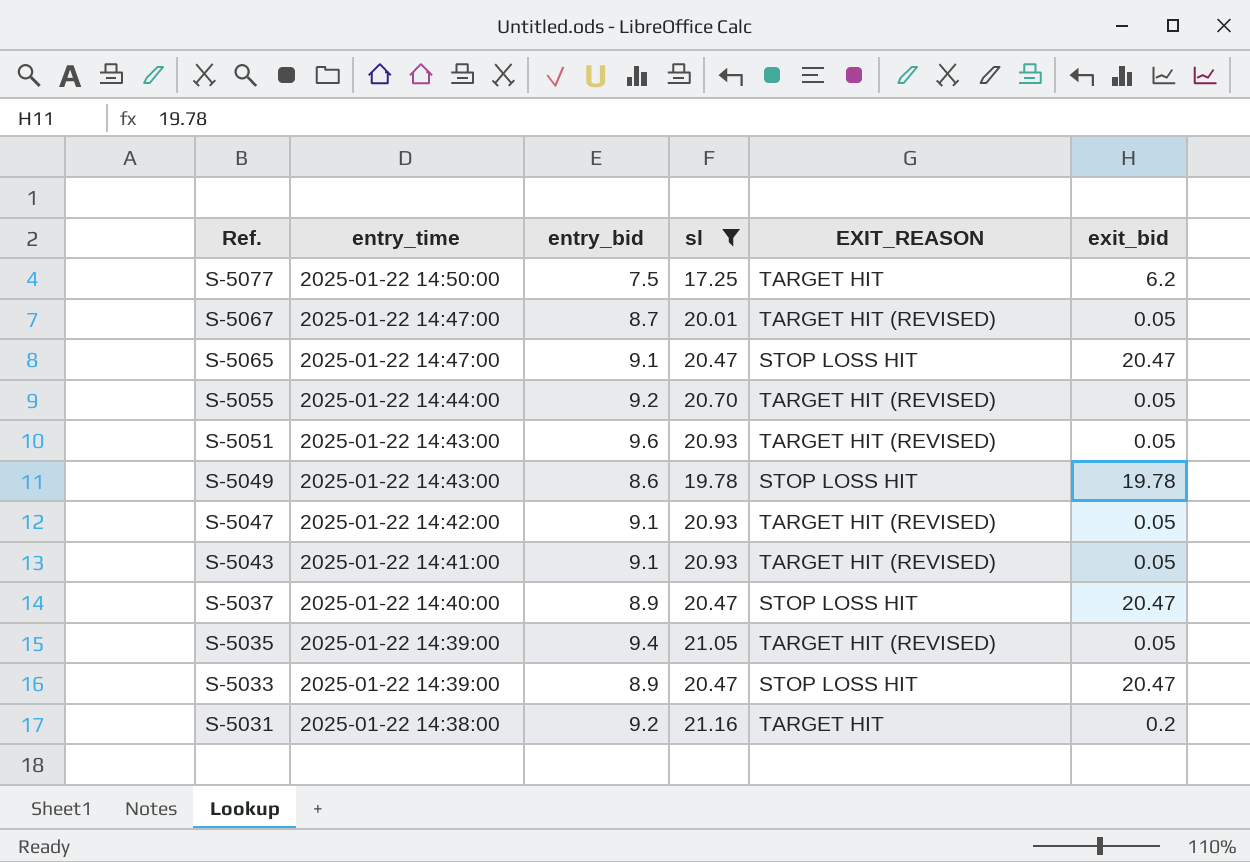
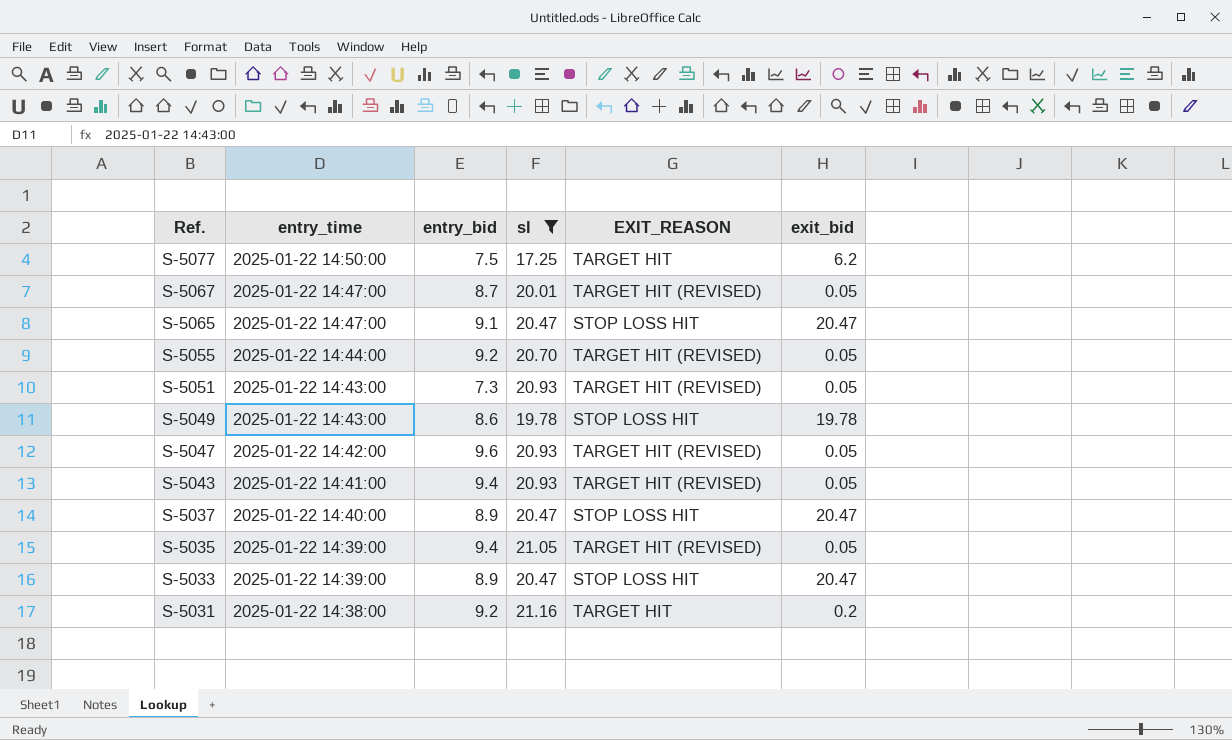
S-5051 | entry_bid: 9.6 -> 7.3
S-5047 | entry_bid: 9.1 -> 9.6
S-5043 | entry_bid: 9.1 -> 9.4

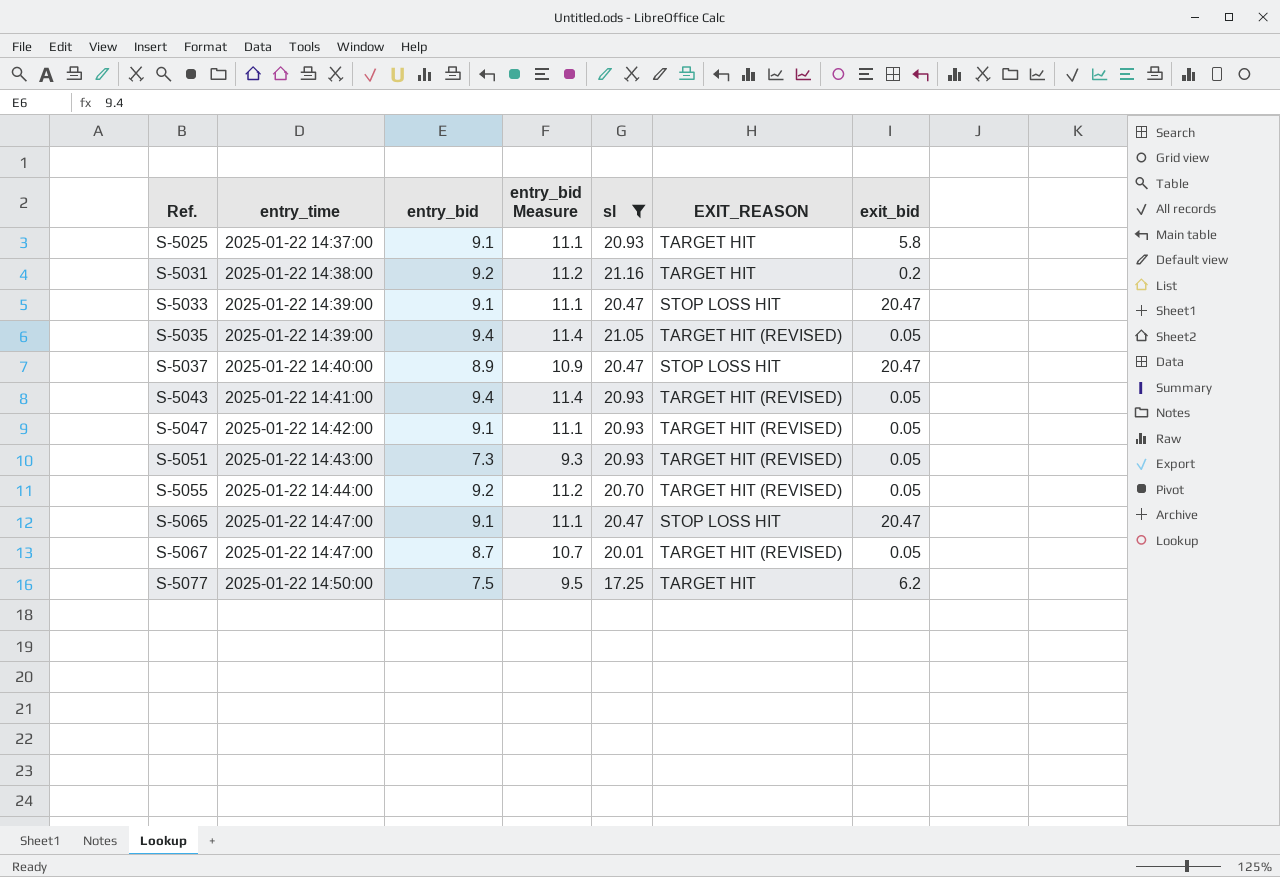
row order: Ref. descending -> Ref. ascending
column entry_bid Measure | formula: none -> [entry_bid] + 2
row S-5049: 2025-01-22 14:43:00 | 8.6 | 19.78 | STOP LOSS HIT | 19.78 -> none
row S-5025: none -> 2025-01-22 14:37:00 | 9.1 | 11.1 | 20.93 | TARGET HIT | 5.8
S-5033 | entry_bid: 8.9 -> 9.1
S-5047 | entry_bid: 9.6 -> 9.1

